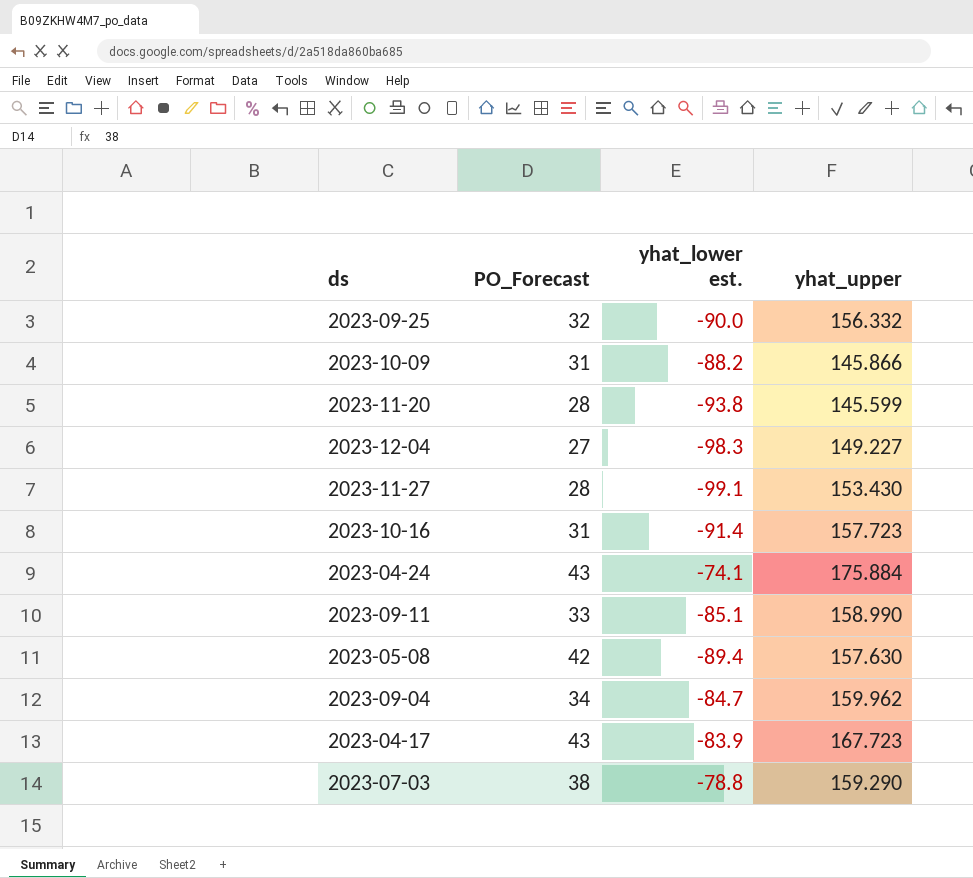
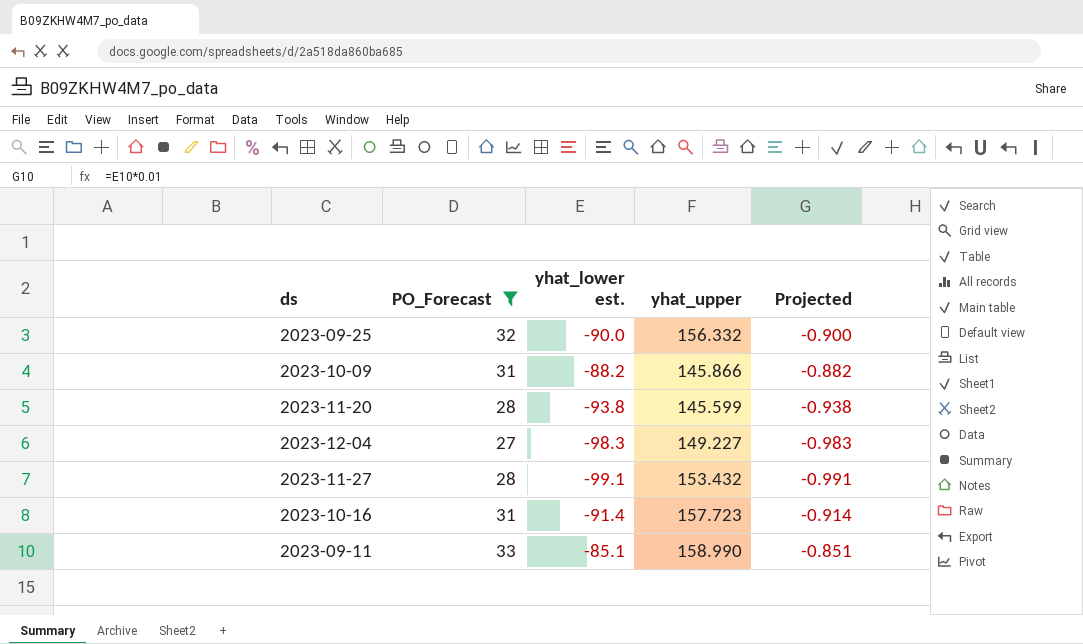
filter: none -> PO_Forecast <= 33
column Projected | formula: none -> [yhat_lower est.] * 0.01
2023-11-27 | yhat_upper: 153.430 -> 153.432

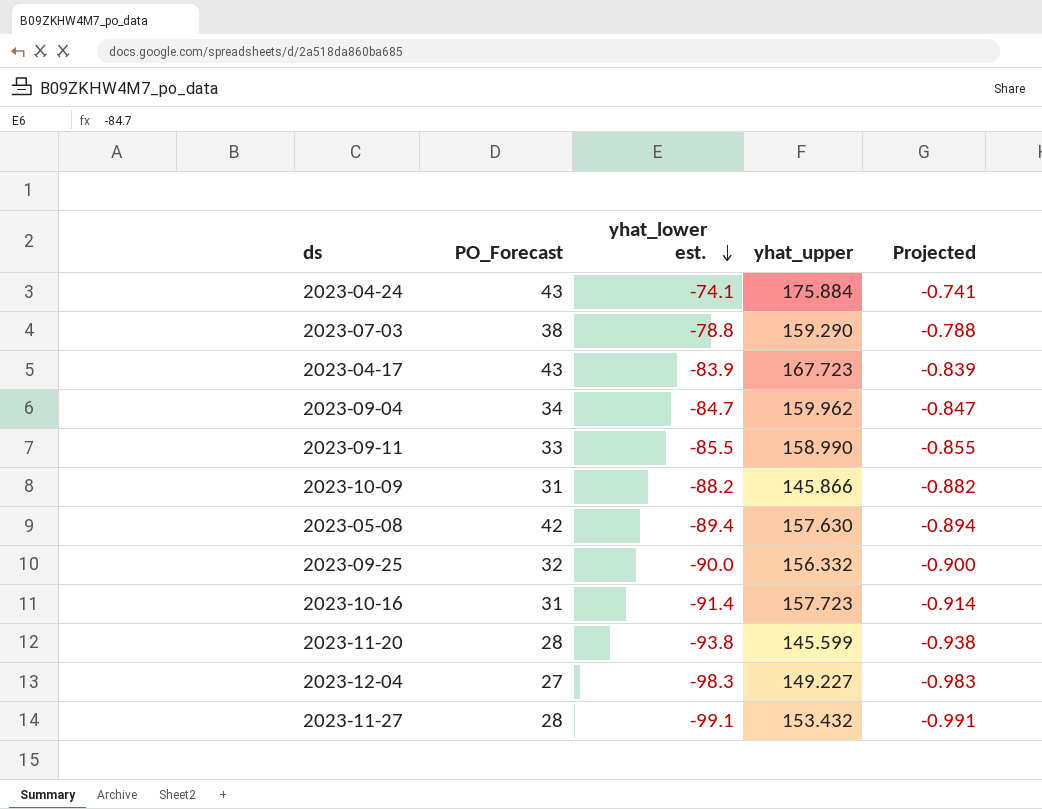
filter: PO_Forecast <= 33 -> none
row order: none -> yhat_lower est. descending
2023-09-11 | yhat_lower est.: -85.1 -> -85.5
2023-09-11 | Projected: -0.851 -> -0.855

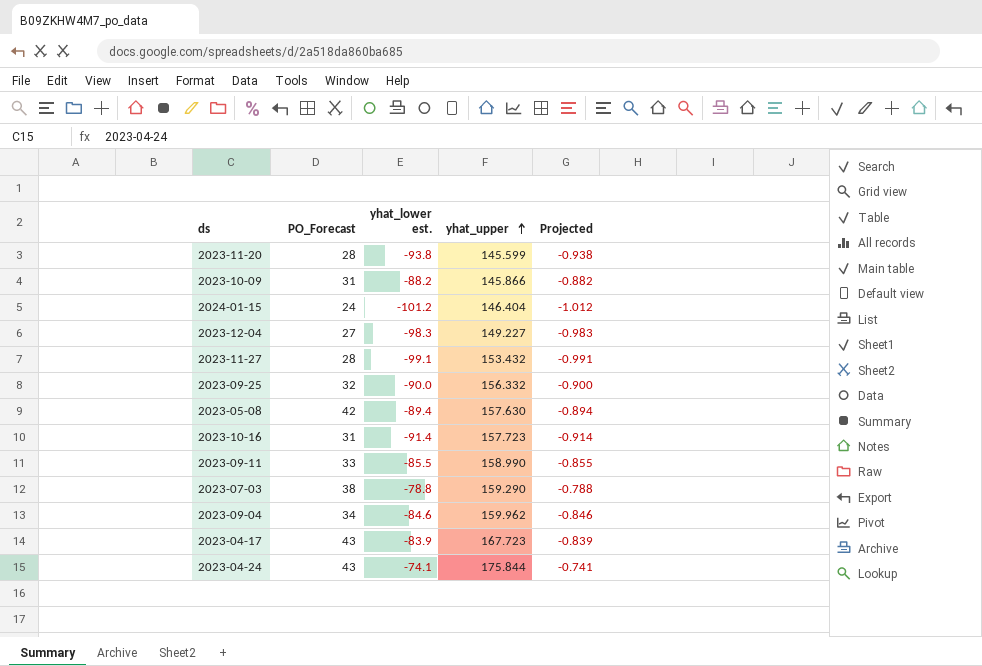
row order: yhat_lower est. descending -> yhat_upper ascending
row 2024-01-15: none -> 24 | -101.2 | 146.404 | -1.012
2023-09-04 | yhat_lower est.: -84.7 -> -84.6
2023-09-04 | Projected: -0.847 -> -0.846
2023-04-24 | yhat_upper: 175.884 -> 175.844

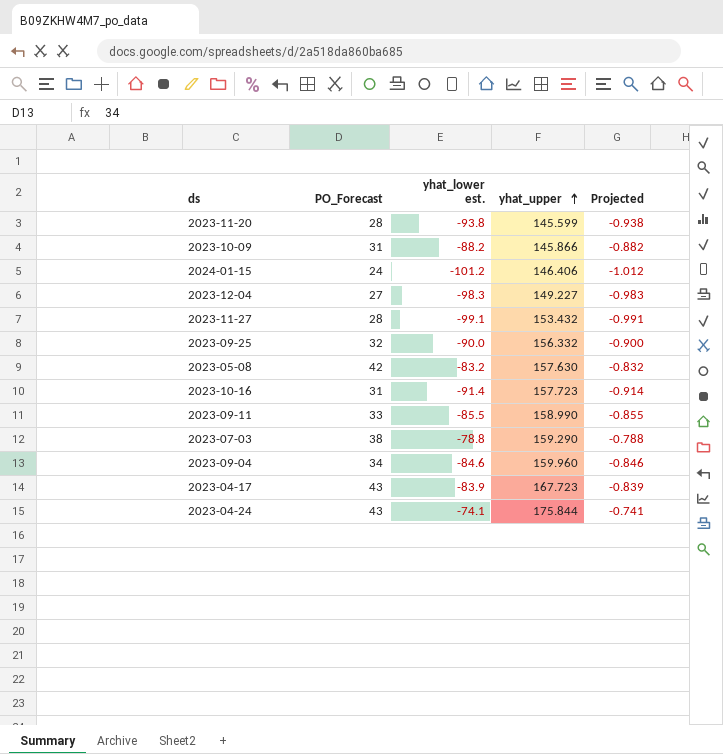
2024-01-15 | yhat_upper: 146.404 -> 146.406
2023-05-08 | yhat_lower est.: -89.4 -> -83.2
2023-05-08 | Projected: -0.894 -> -0.832
2023-09-04 | yhat_upper: 159.962 -> 159.960

